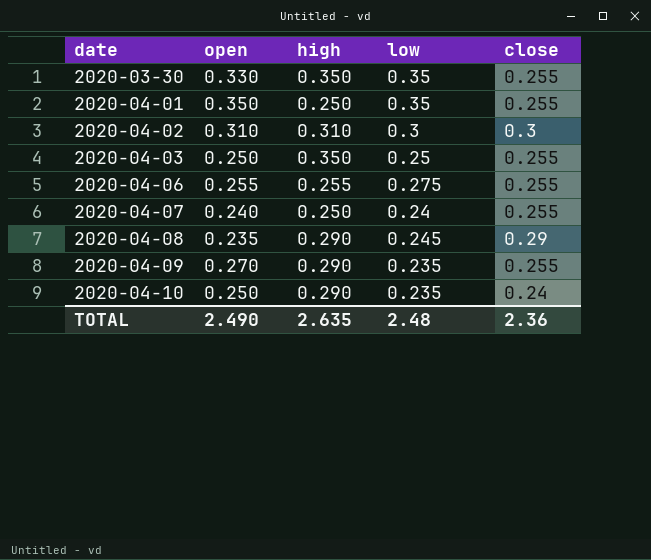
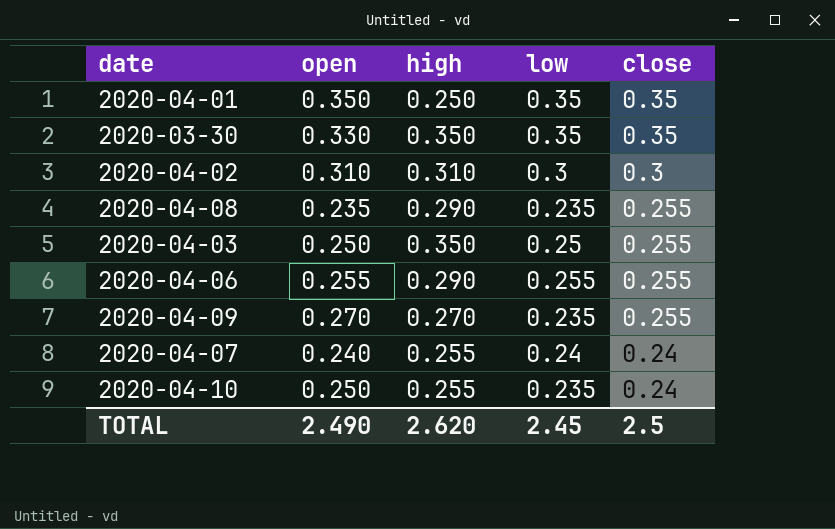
row order: date ascending -> close descending
2020-04-01 | close: 0.255 -> 0.35
2020-03-30 | close: 0.255 -> 0.35
2020-04-08 | low: 0.245 -> 0.235
2020-04-08 | close: 0.29 -> 0.255
2020-04-06 | high: 0.255 -> 0.290
2020-04-06 | low: 0.275 -> 0.255
2020-04-09 | high: 0.290 -> 0.270
2020-04-07 | high: 0.250 -> 0.255
2020-04-07 | close: 0.255 -> 0.24
2020-04-10 | high: 0.290 -> 0.255
TOTAL | high: 2.635 -> 2.620
TOTAL | low: 2.48 -> 2.45
TOTAL | close: 2.36 -> 2.5

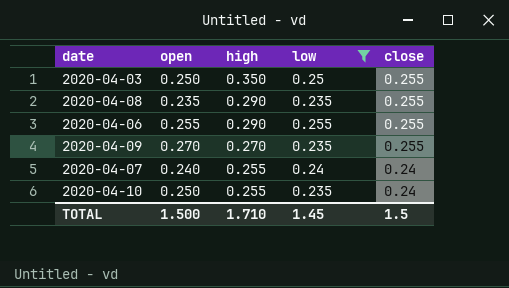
filter: none -> low <= 0.255
row order: close descending -> high descending
TOTAL | open: 2.490 -> 1.500
TOTAL | high: 2.620 -> 1.710
TOTAL | low: 2.45 -> 1.45
TOTAL | close: 2.5 -> 1.5

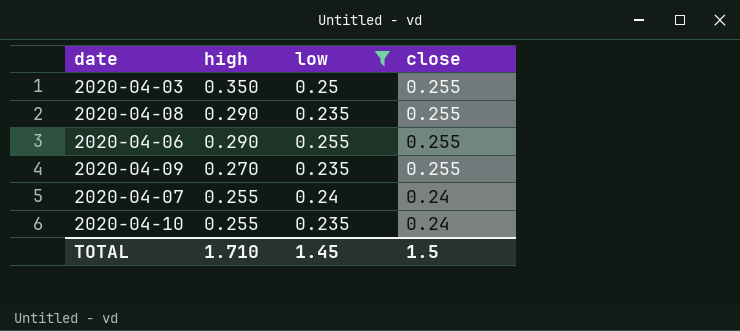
column open | position: 2 -> none

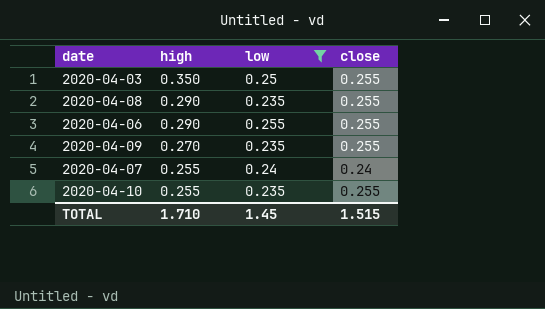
2020-04-10 | close: 0.24 -> 0.255
TOTAL | close: 1.5 -> 1.515

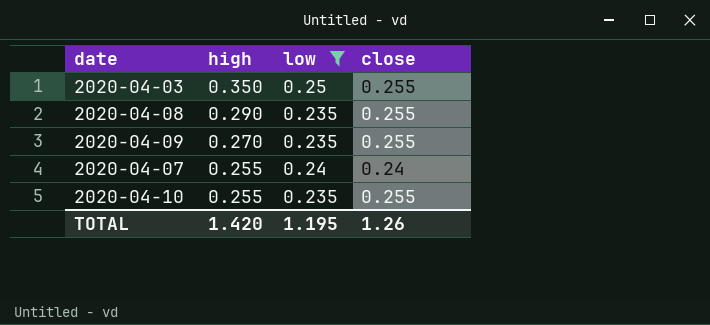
row 2020-04-06: 0.290 | 0.255 | 0.255 -> none
TOTAL | high: 1.710 -> 1.420
TOTAL | low: 1.45 -> 1.195
TOTAL | close: 1.515 -> 1.26

